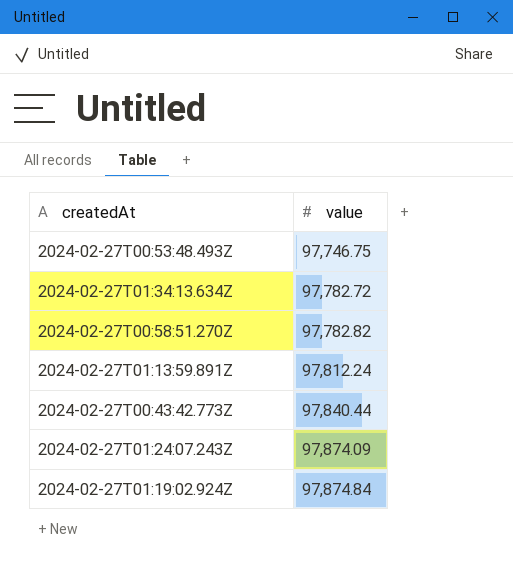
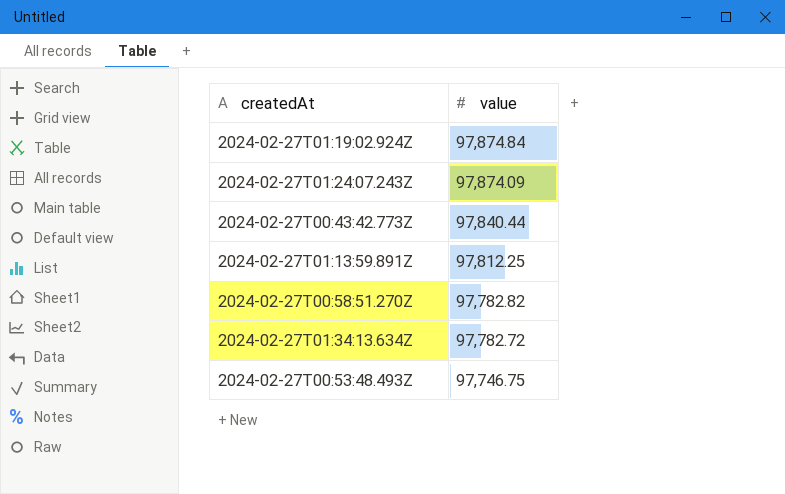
row order: value ascending -> value descending
2024-02-27T01:13:59.891Z | value: 97,812.24 -> 97,812.25

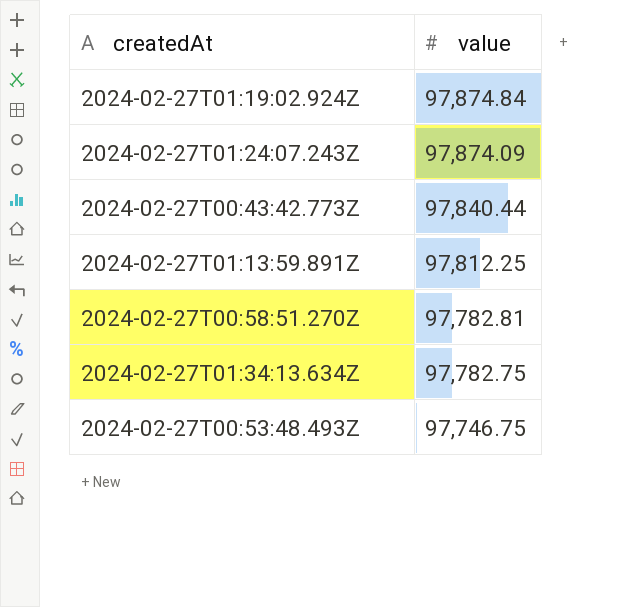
2024-02-27T00:58:51.270Z | value: 97,782.82 -> 97,782.81
2024-02-27T01:34:13.634Z | value: 97,782.72 -> 97,782.75

